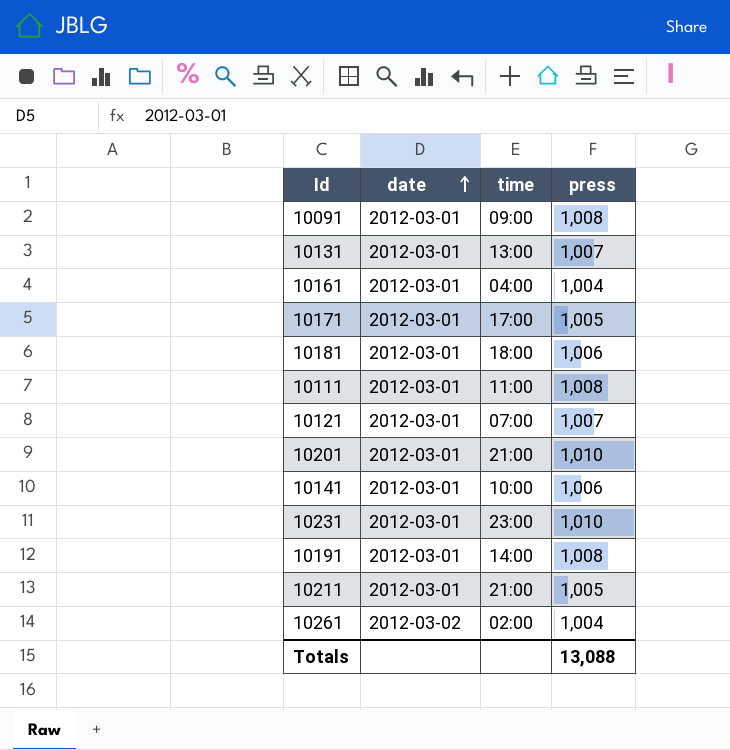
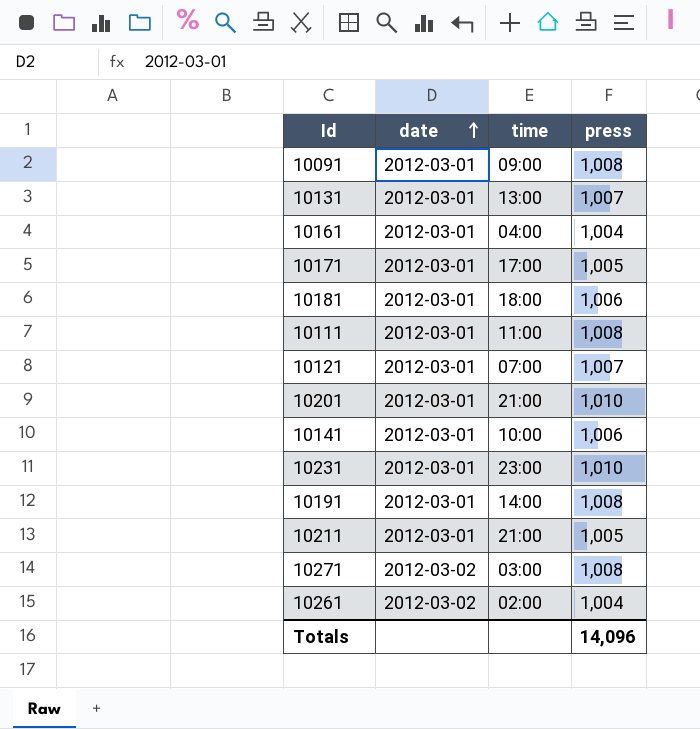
row 10271: none -> 2012-03-02 | 03:00 | 1,008
Totals | press: 13,088 -> 14,096

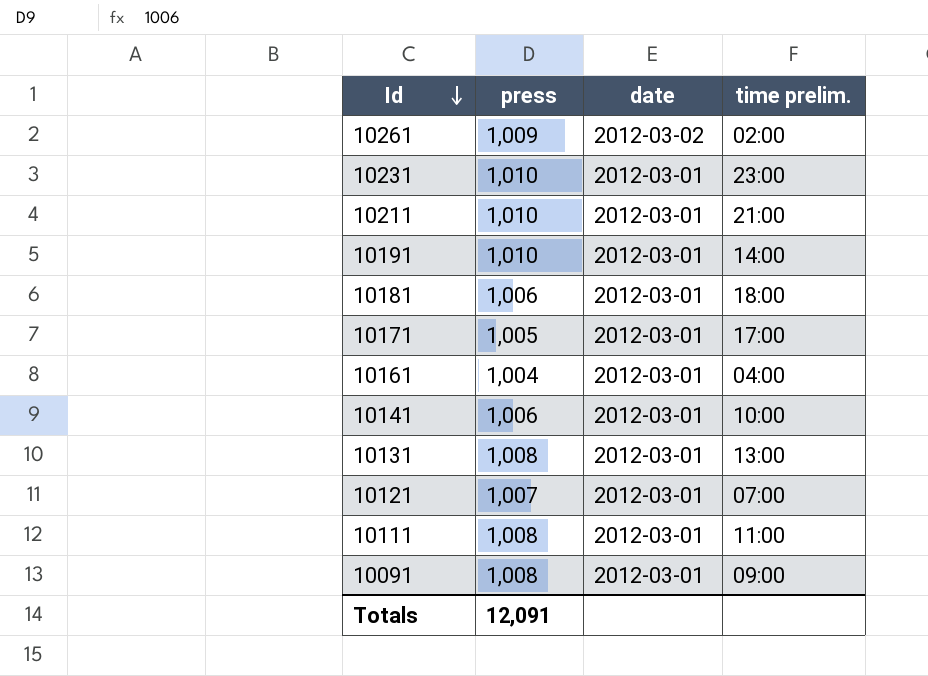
row order: date ascending -> Id descending
column press | position: 4 -> 2
column name: time -> time prelim.
row 10201: 2012-03-01 | 21:00 | 1,010 -> none
row 10271: 2012-03-02 | 03:00 | 1,008 -> none
10261 | press: 1,004 -> 1,009
10211 | press: 1,005 -> 1,010
10191 | press: 1,008 -> 1,010
10131 | press: 1,007 -> 1,008
Totals | press: 14,096 -> 12,091

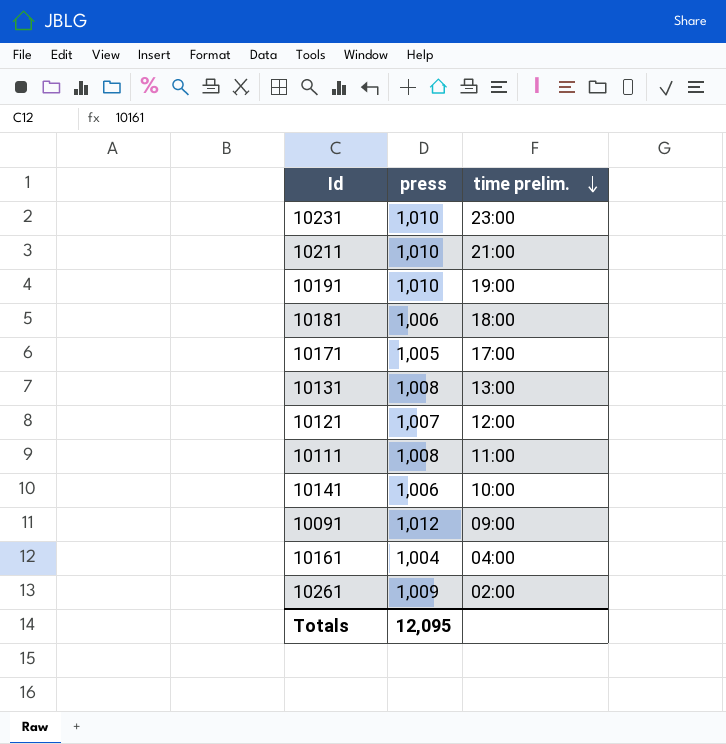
row order: Id descending -> time prelim. descending
column date | position: 3 -> none
10191 | time prelim.: 14:00 -> 19:00
10121 | time prelim.: 07:00 -> 12:00
10091 | press: 1,008 -> 1,012
Totals | press: 12,091 -> 12,095

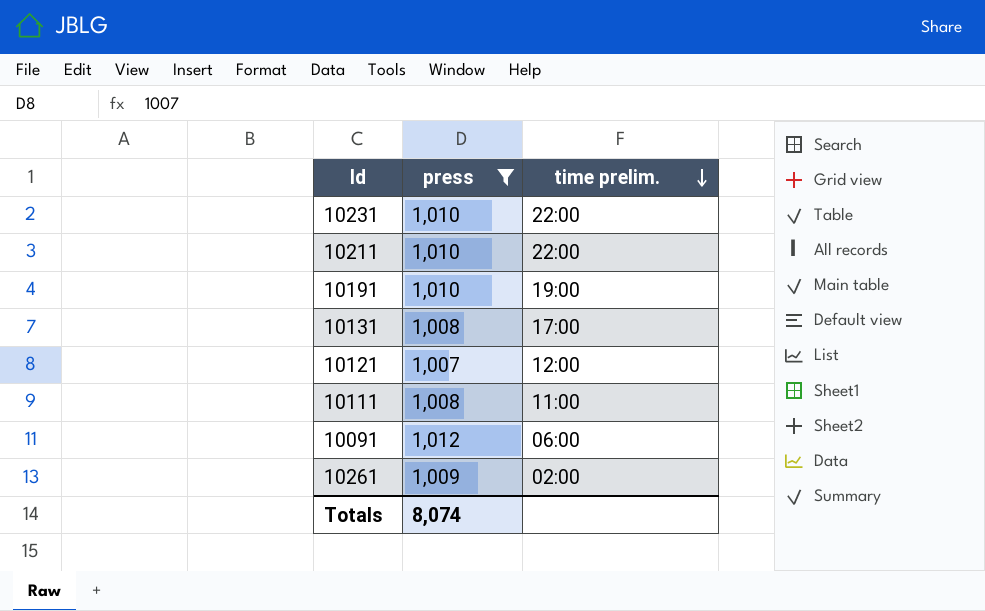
filter: none -> press >= 1,007
10231 | time prelim.: 23:00 -> 22:00
10211 | time prelim.: 21:00 -> 22:00
10131 | time prelim.: 13:00 -> 17:00
10091 | time prelim.: 09:00 -> 06:00
Totals | press: 12,095 -> 8,074

